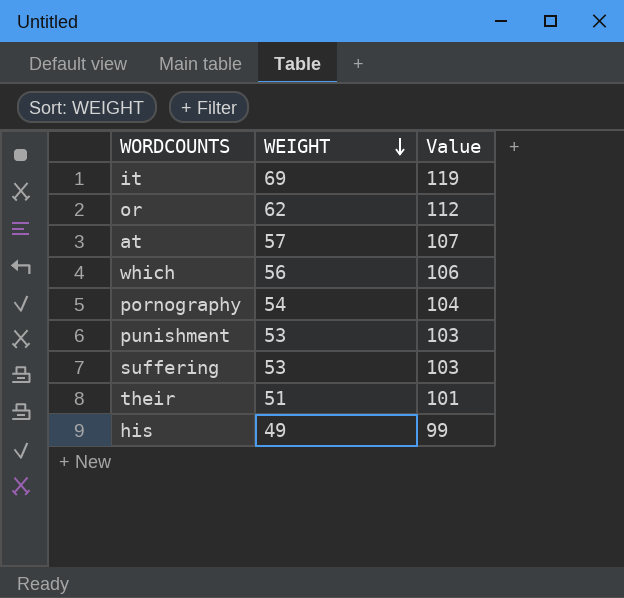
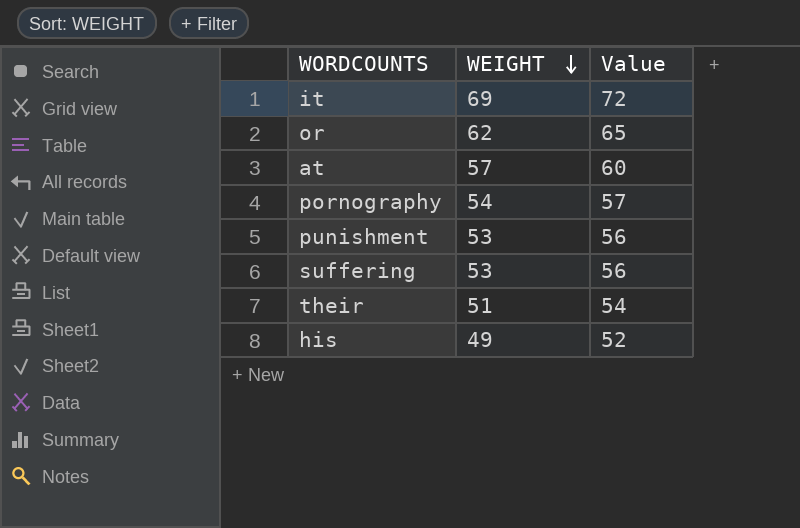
column Value | formula: [WEIGHT] + 50 -> [WEIGHT] + 3
row which: 56 | 106 -> none

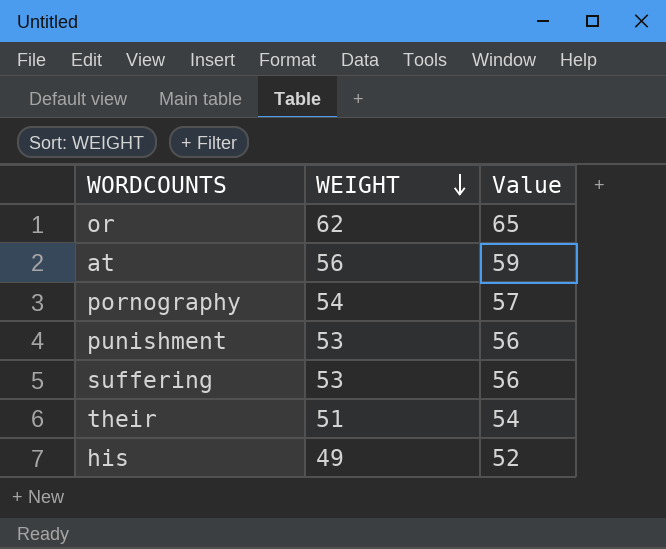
row it: 69 | 72 -> none
at | WEIGHT: 57 -> 56
at | Value: 60 -> 59

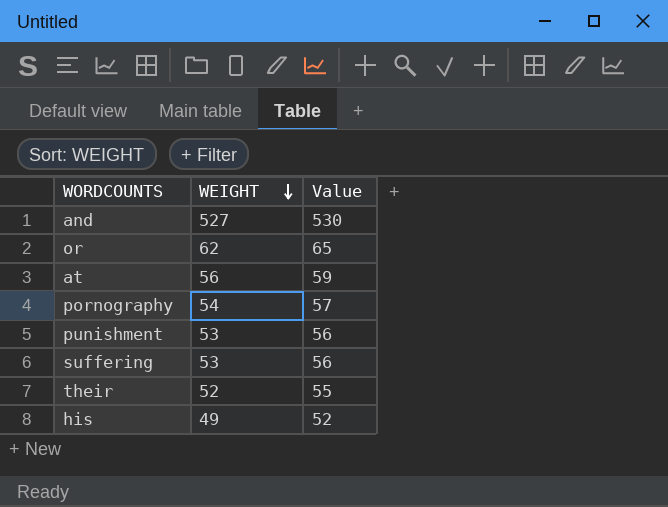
row and: none -> 527 | 530
their | WEIGHT: 51 -> 52
their | Value: 54 -> 55

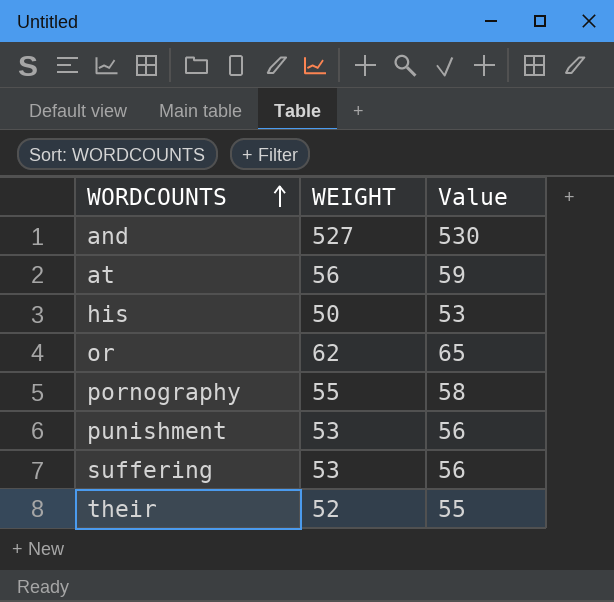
row order: WEIGHT descending -> WORDCOUNTS ascending
his | WEIGHT: 49 -> 50
his | Value: 52 -> 53
pornography | WEIGHT: 54 -> 55
pornography | Value: 57 -> 58

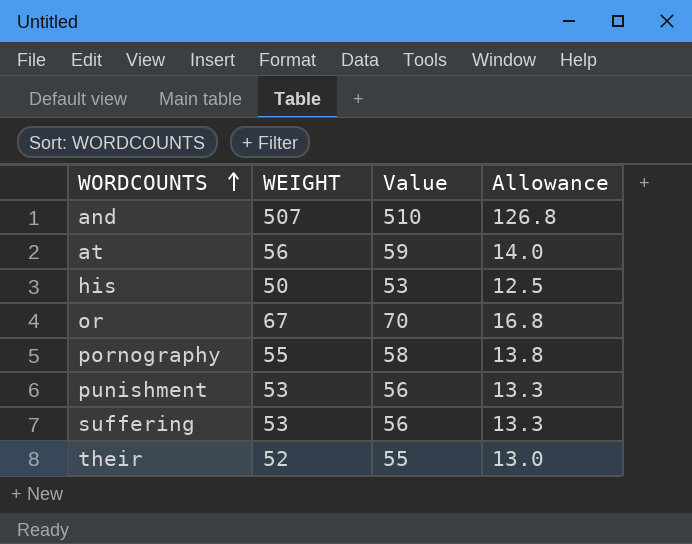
column Allowance | formula: none -> [WEIGHT] * 0.25
and | WEIGHT: 527 -> 507
and | Value: 530 -> 510
or | WEIGHT: 62 -> 67
or | Value: 65 -> 70

